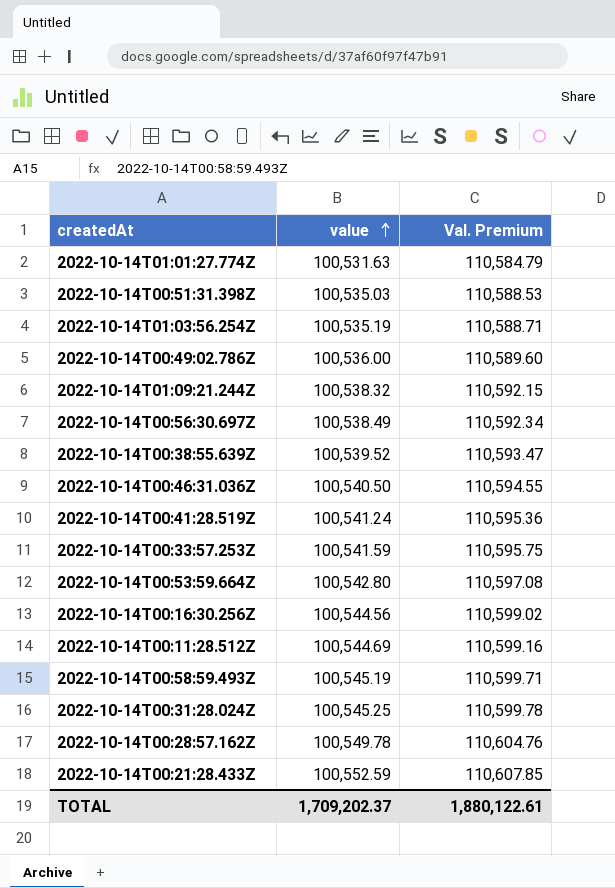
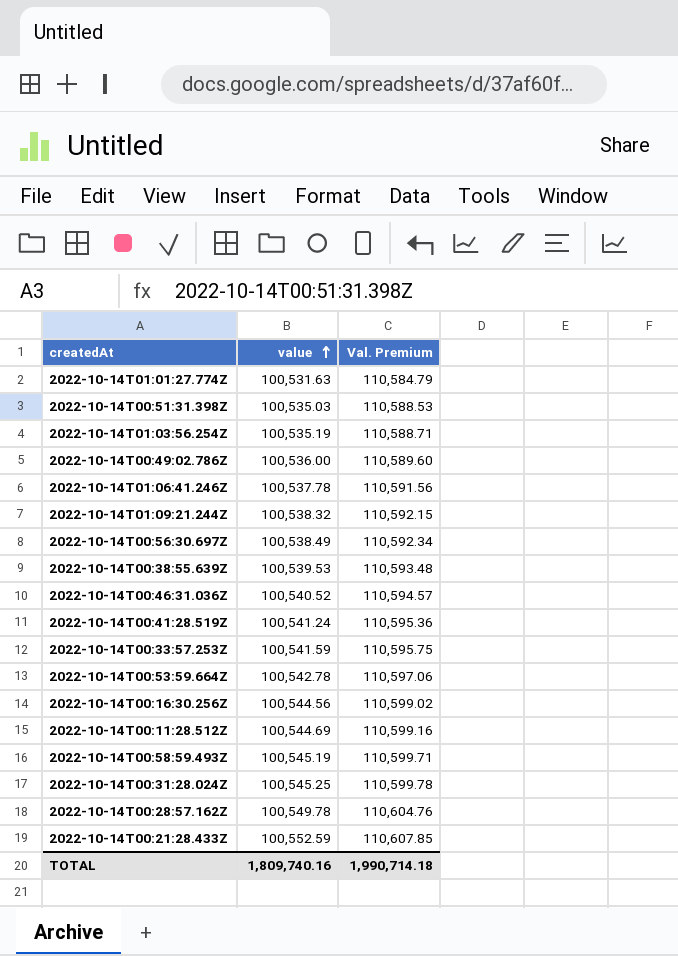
row 2022-10-14T01:06:41.246Z: none -> 100,537.78 | 110,591.56
2022-10-14T00:38:55.639Z | value: 100,539.52 -> 100,539.53
2022-10-14T00:38:55.639Z | Val. Premium: 110,593.47 -> 110,593.48
2022-10-14T00:46:31.036Z | value: 100,540.50 -> 100,540.52
2022-10-14T00:46:31.036Z | Val. Premium: 110,594.55 -> 110,594.57
2022-10-14T00:53:59.664Z | value: 100,542.80 -> 100,542.78
2022-10-14T00:53:59.664Z | Val. Premium: 110,597.08 -> 110,597.06
TOTAL | value: 1,709,202.37 -> 1,809,740.16
TOTAL | Val. Premium: 1,880,122.61 -> 1,990,714.18

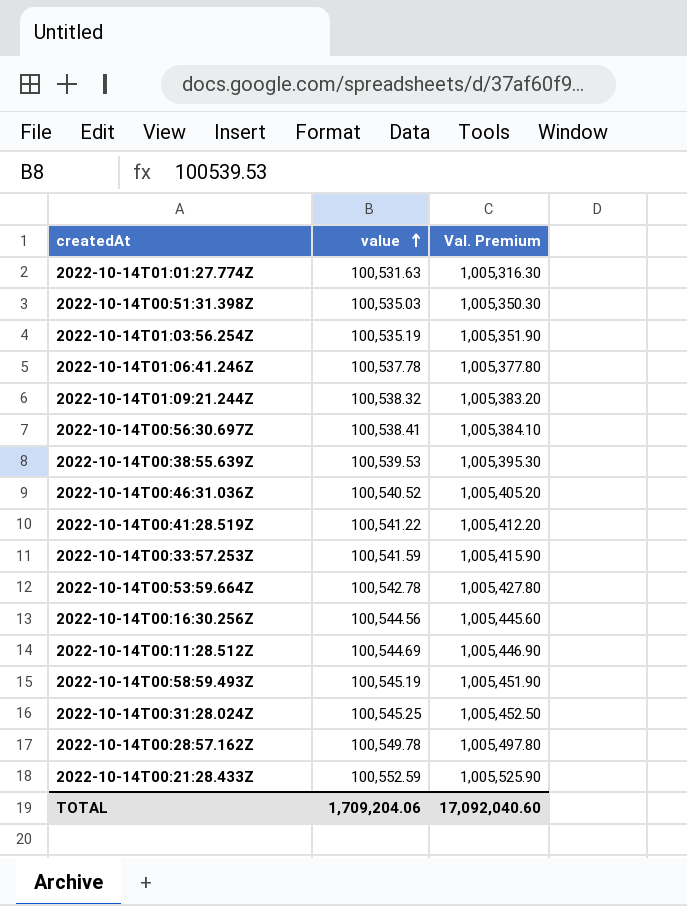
column Val. Premium | formula: [value] * 1.1 -> [value] * 10
row 2022-10-14T00:49:02.786Z: 100,536.00 | 110,589.60 -> none
2022-10-14T00:56:30.697Z | value: 100,538.49 -> 100,538.41
2022-10-14T00:41:28.519Z | value: 100,541.24 -> 100,541.22
TOTAL | value: 1,809,740.16 -> 1,709,204.06
TOTAL | Val. Premium: 1,990,714.18 -> 17,092,040.60

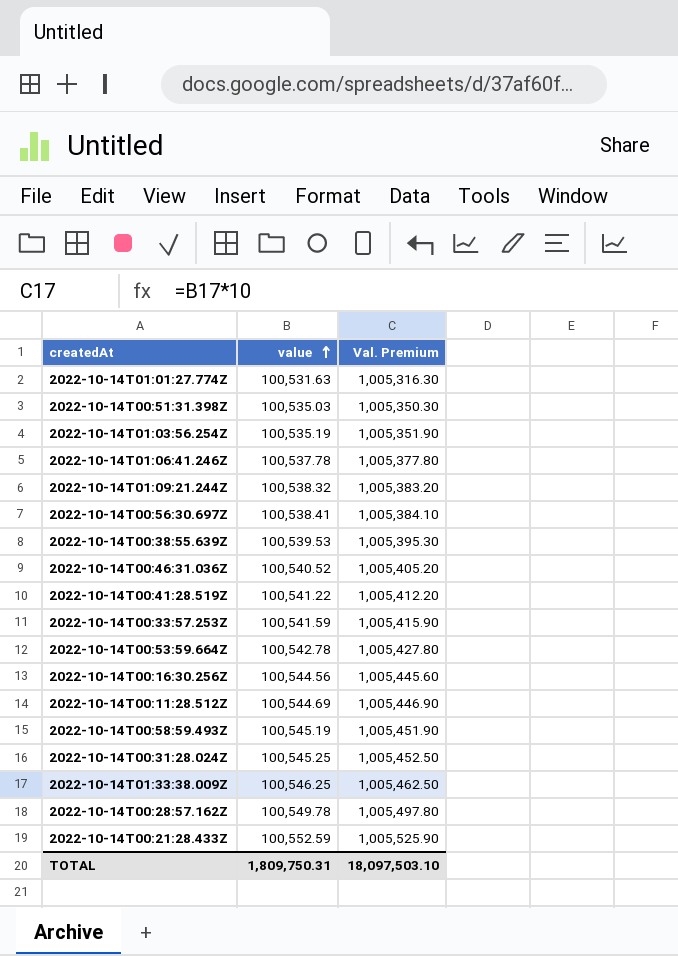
row 2022-10-14T01:33:38.009Z: none -> 100,546.25 | 1,005,462.50
TOTAL | value: 1,709,204.06 -> 1,809,750.31
TOTAL | Val. Premium: 17,092,040.60 -> 18,097,503.10

